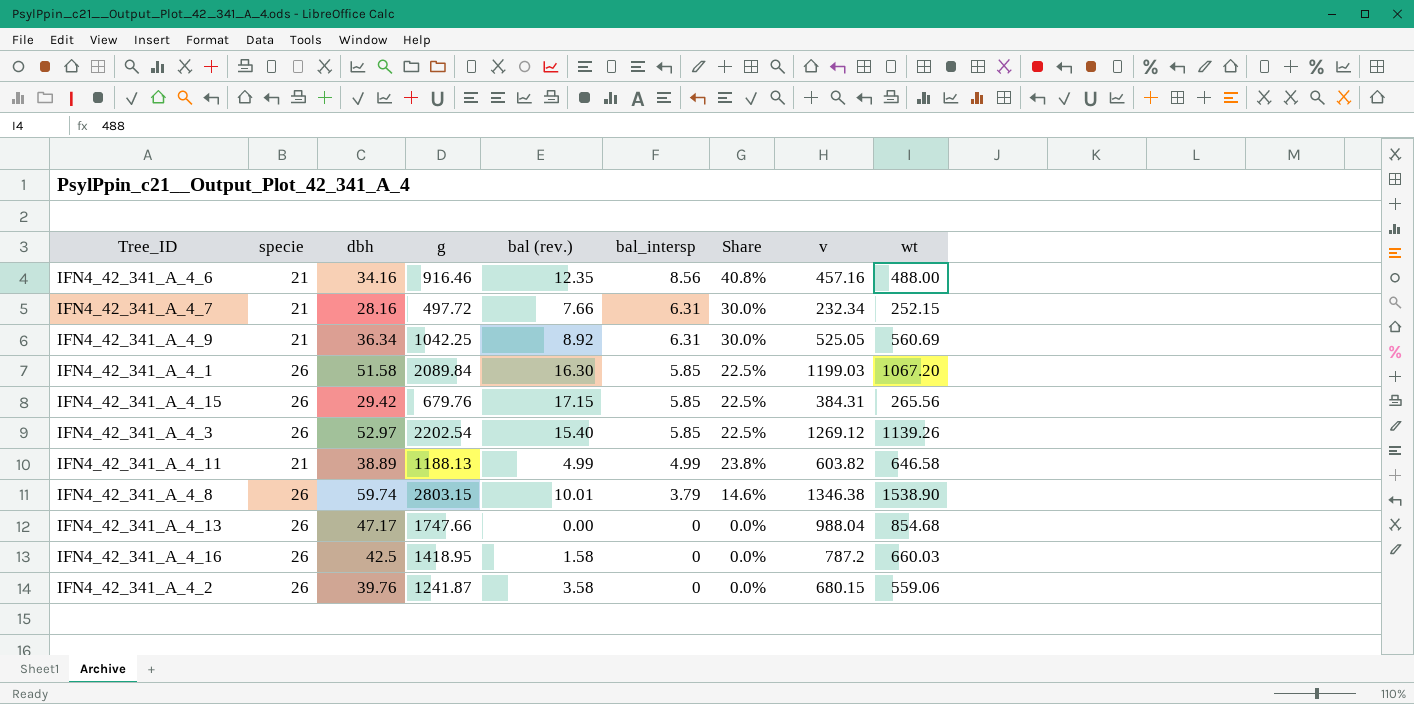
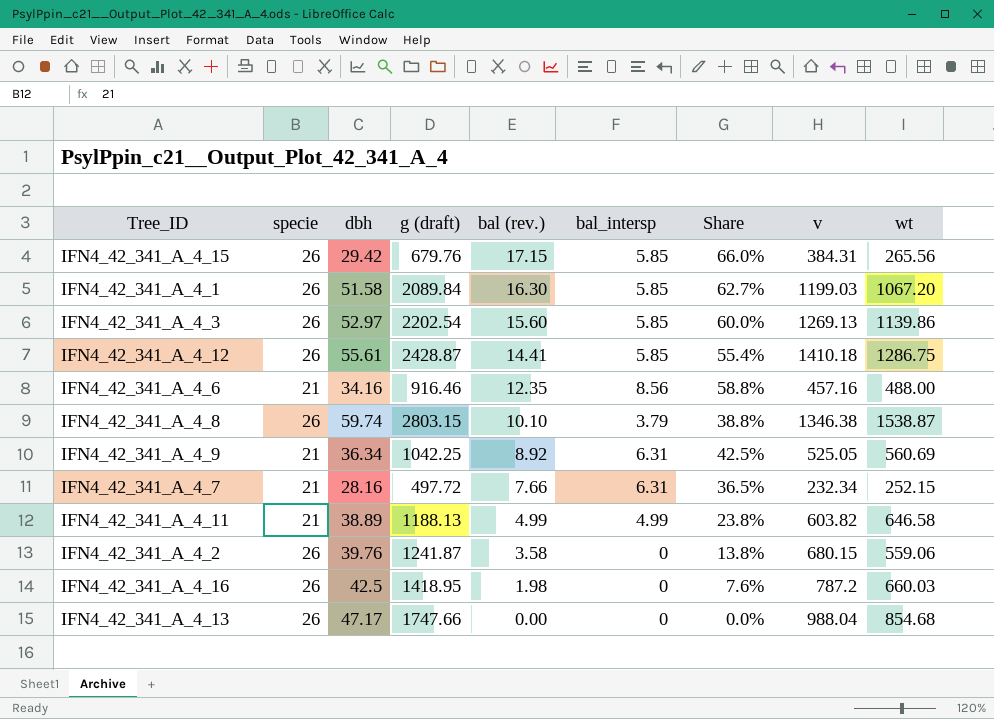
row order: bal_intersp descending -> bal (rev.) descending
column name: g -> g (draft)
column Share | formula: [bal_intersp] / [specie] -> [bal (rev.)] / [specie]
IFN4_42_341_A_4_3 | bal (rev.): 15.40 -> 15.60
IFN4_42_341_A_4_3 | v: 1269.12 -> 1269.13
IFN4_42_341_A_4_3 | wt: 1139.26 -> 1139.86
row IFN4_42_341_A_4_12: none -> 26 | 55.61 | 2428.87 | 14.41 | 5.85 | 55.4% | 1410.18 | 1286.75
IFN4_42_341_A_4_8 | bal (rev.): 10.01 -> 10.10
IFN4_42_341_A_4_8 | wt: 1538.90 -> 1538.87
IFN4_42_341_A_4_16 | bal (rev.): 1.58 -> 1.98

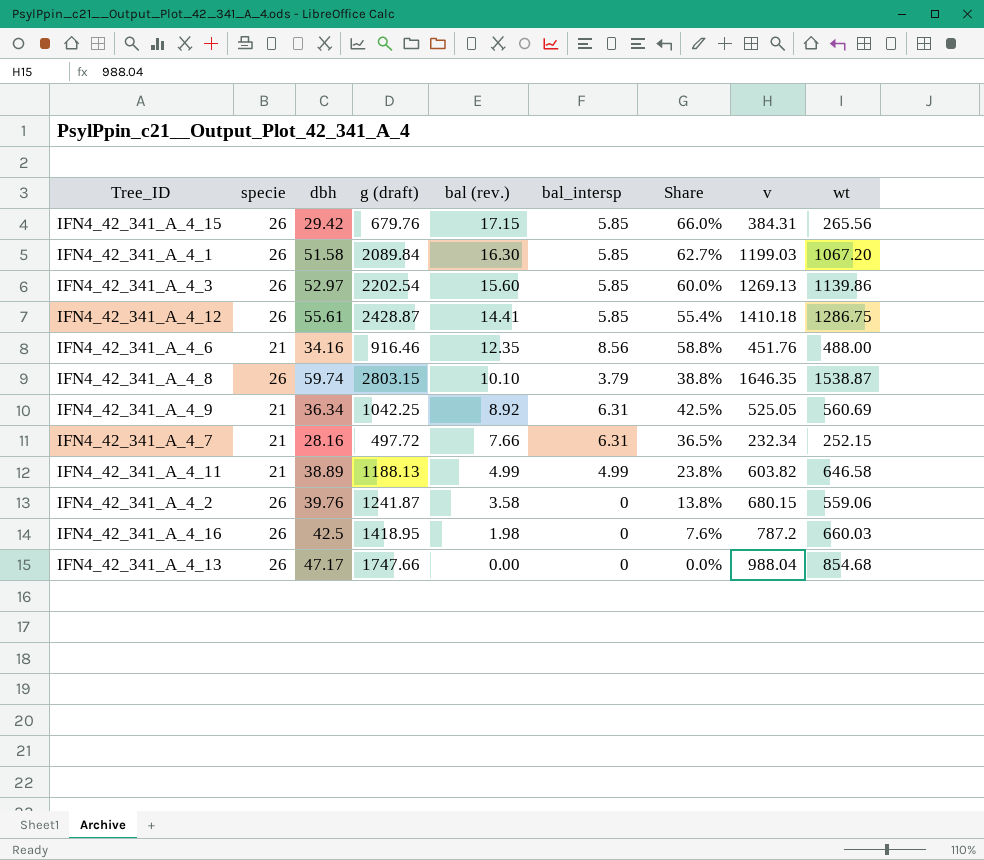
IFN4_42_341_A_4_6 | v: 457.16 -> 451.76
IFN4_42_341_A_4_8 | v: 1346.38 -> 1646.35

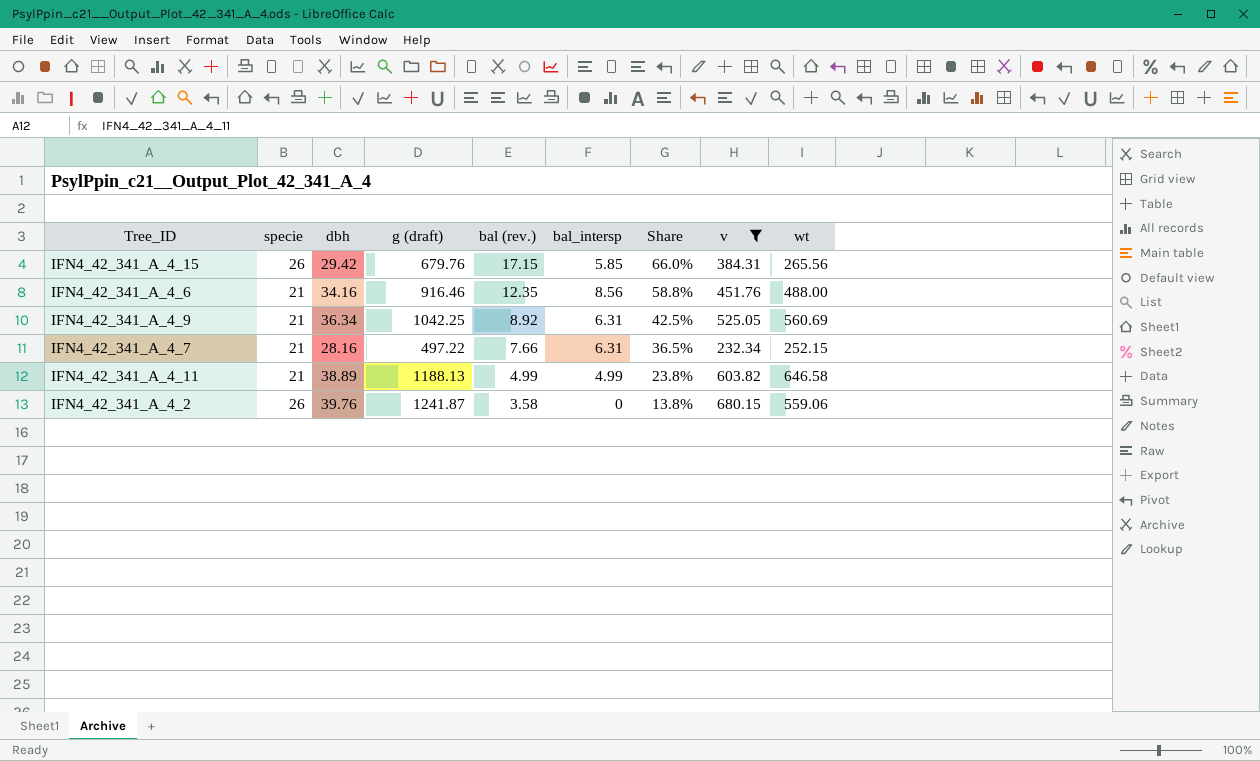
filter: none -> v <= 680.15
IFN4_42_341_A_4_7 | g (draft): 497.72 -> 497.22

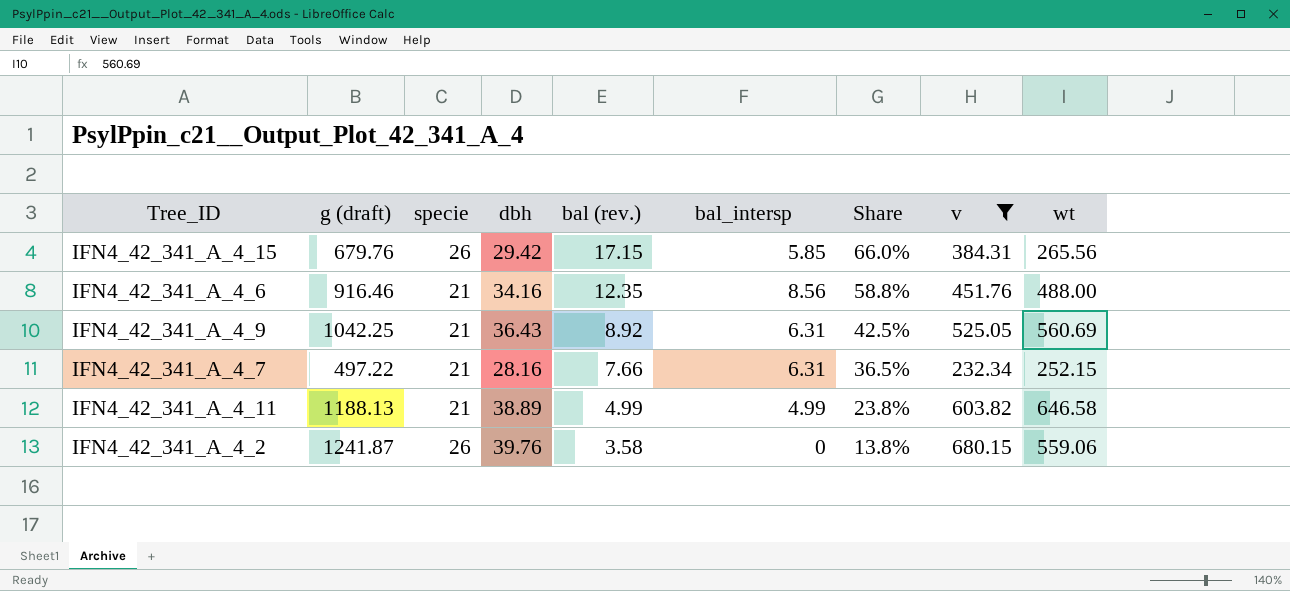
column g (draft) | position: 4 -> 2
IFN4_42_341_A_4_9 | dbh: 36.34 -> 36.43

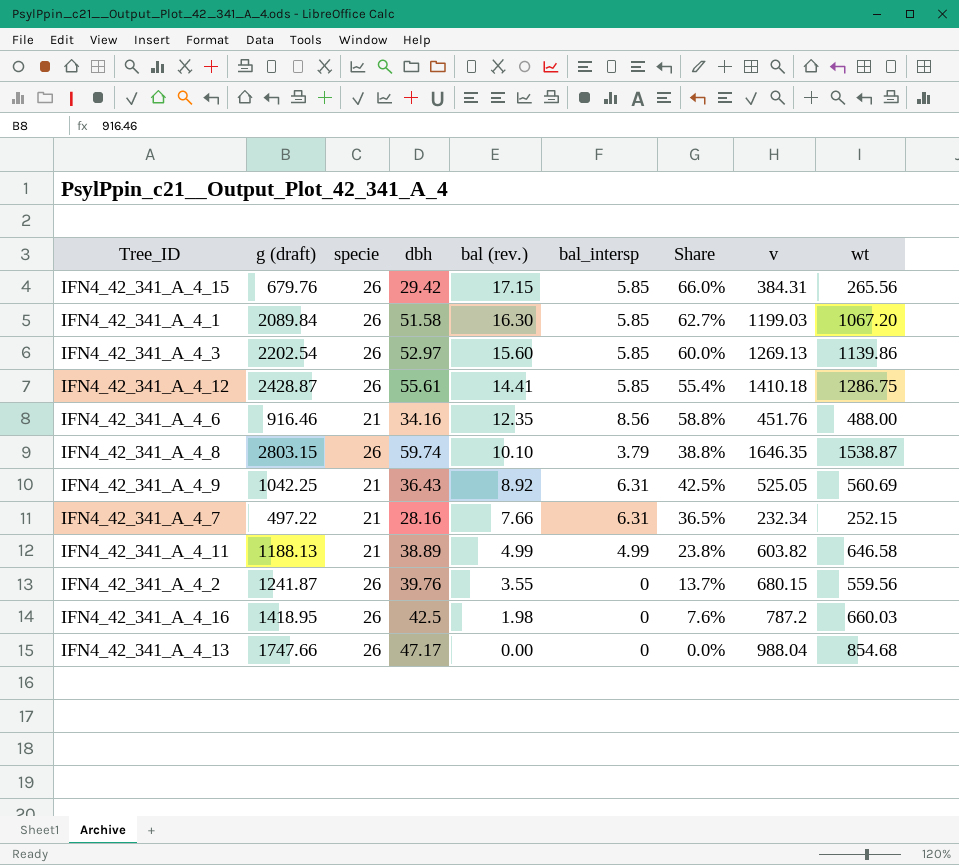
filter: v <= 680.15 -> none
IFN4_42_341_A_4_2 | bal (rev.): 3.58 -> 3.55
IFN4_42_341_A_4_2 | Share: 13.8% -> 13.7%
IFN4_42_341_A_4_2 | wt: 559.06 -> 559.56

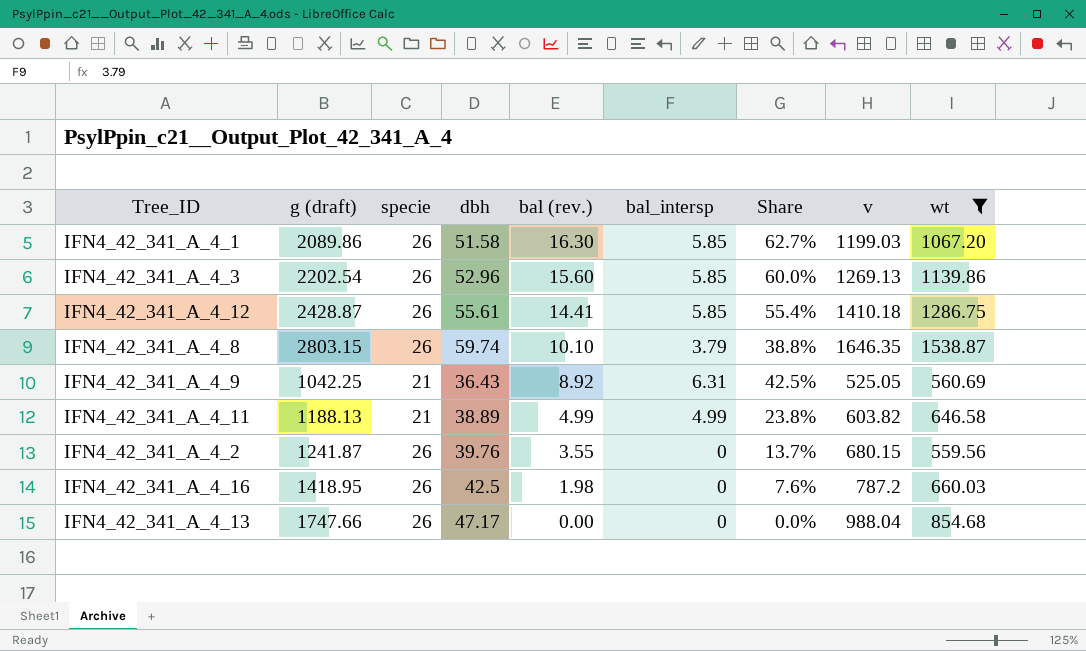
filter: none -> wt >= 559.56
IFN4_42_341_A_4_1 | g (draft): 2089.84 -> 2089.86
IFN4_42_341_A_4_3 | dbh: 52.97 -> 52.96

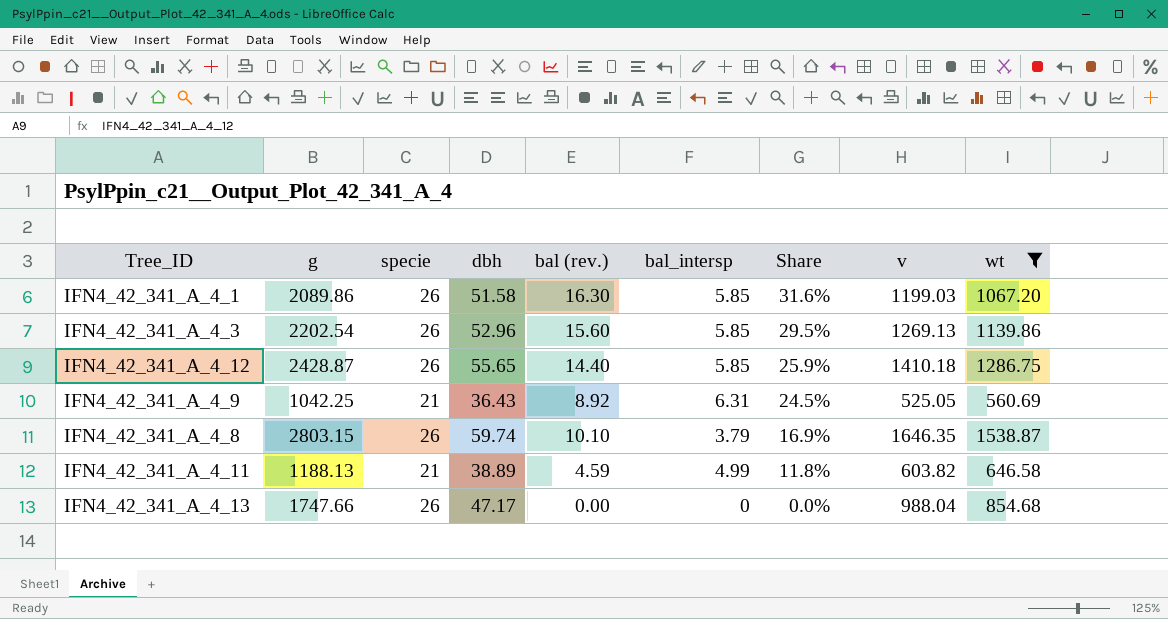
row order: bal (rev.) descending -> Share descending
column name: g (draft) -> g
column Share | formula: [bal (rev.)] / [specie] -> [bal (rev.)] / [dbh]
row IFN4_42_341_A_4_2: 1241.87 | 26 | 39.76 | 3.55 | 0 | 13.7% | 680.15 | 559.56 -> none
row IFN4_42_341_A_4_16: 1418.95 | 26 | 42.5 | 1.98 | 0 | 7.6% | 787.2 | 660.03 -> none
IFN4_42_341_A_4_12 | dbh: 55.61 -> 55.65
IFN4_42_341_A_4_12 | bal (rev.): 14.41 -> 14.40
IFN4_42_341_A_4_11 | bal (rev.): 4.99 -> 4.59

